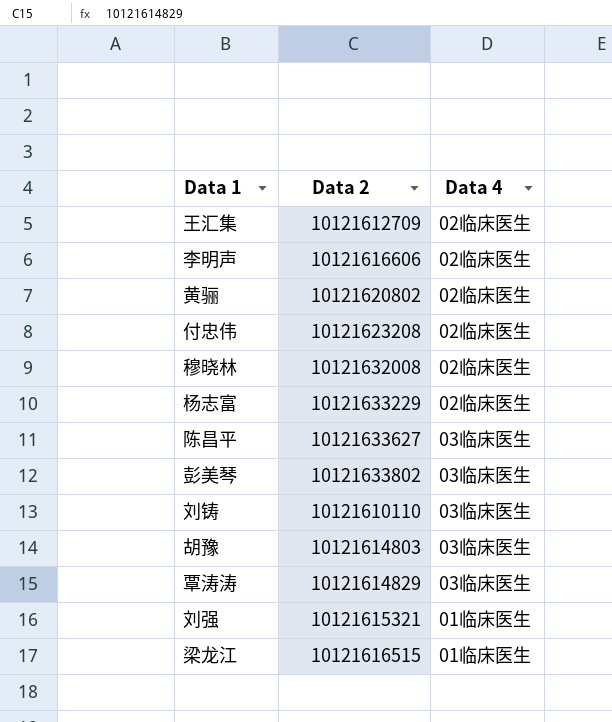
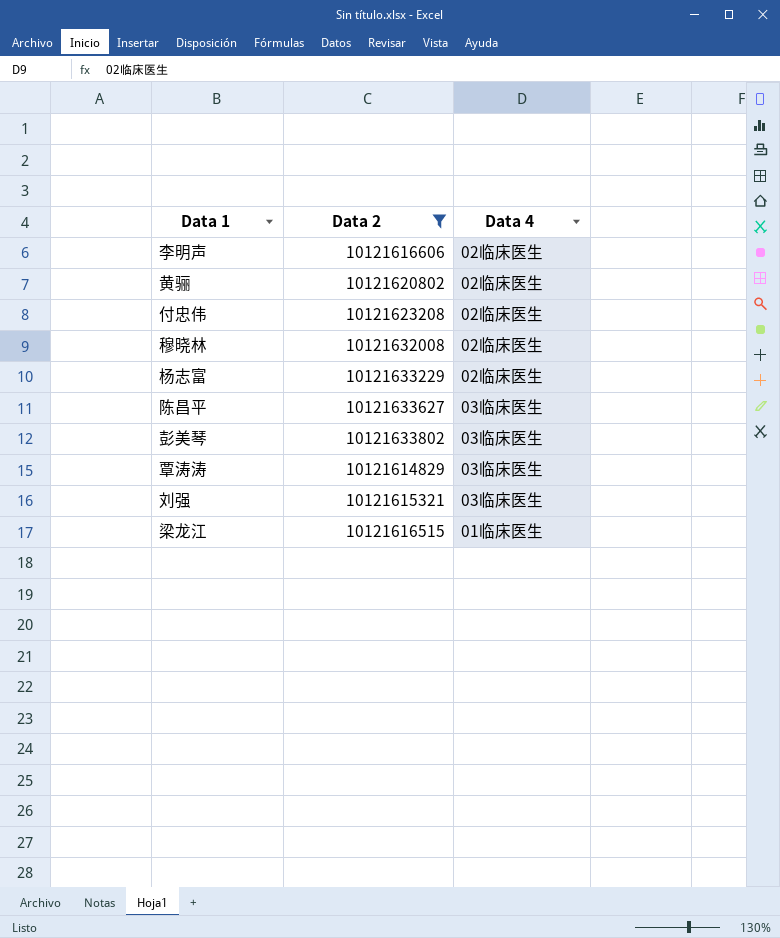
filter: none -> Data 2 >= 10121614829
刘强 | Data 4: 01临床医生 -> 03临床医生

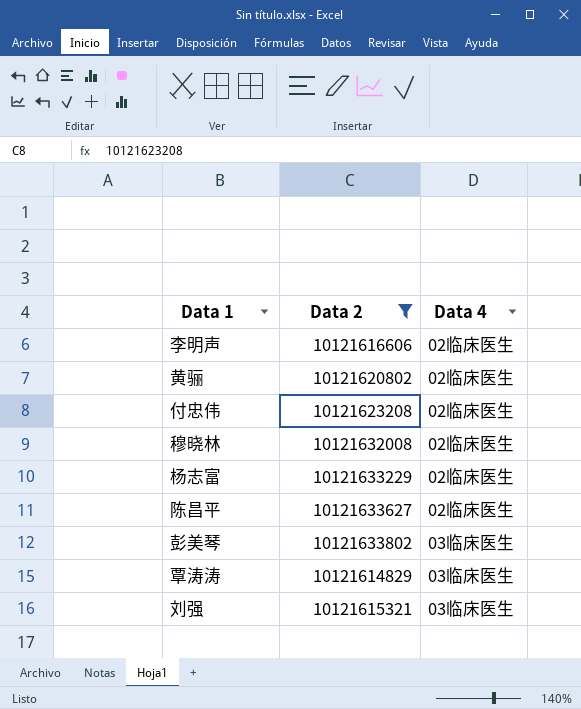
row 梁龙江: 10121616515 | 01临床医生 -> none
陈昌平 | Data 4: 03临床医生 -> 02临床医生

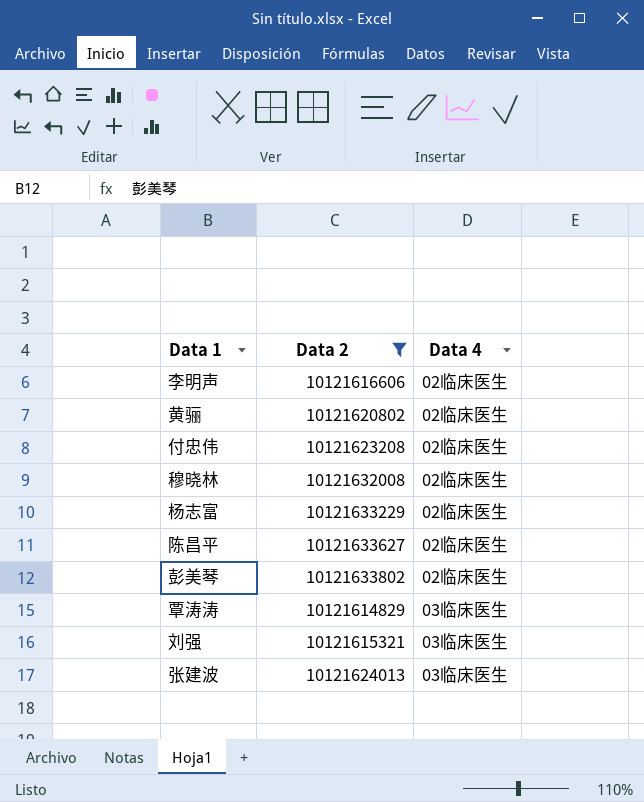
彭美琴 | Data 4: 03临床医生 -> 02临床医生
row 张建波: none -> 10121624013 | 03临床医生

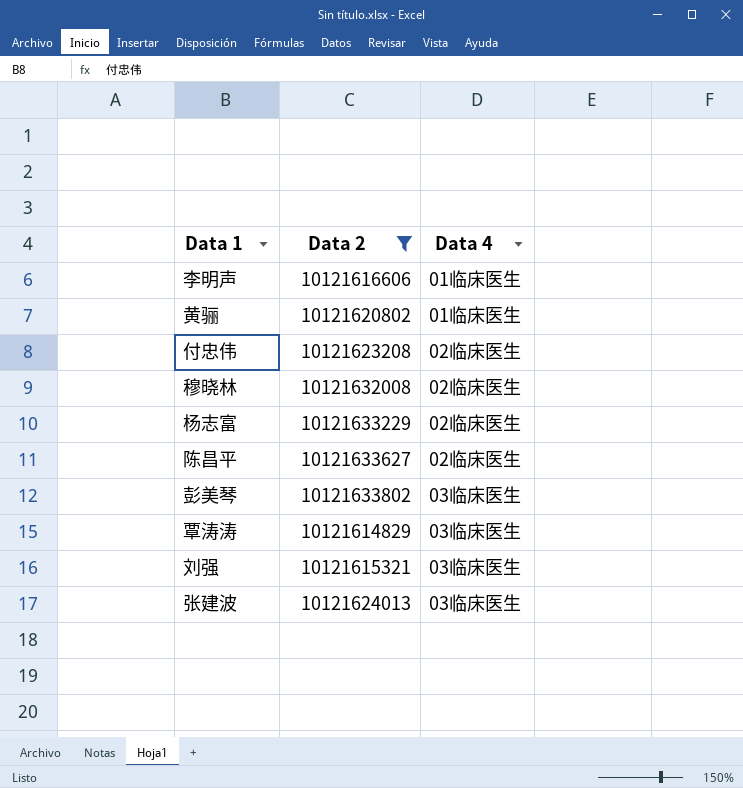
李明声 | Data 4: 02临床医生 -> 01临床医生
黄骊 | Data 4: 02临床医生 -> 01临床医生
彭美琴 | Data 4: 02临床医生 -> 03临床医生

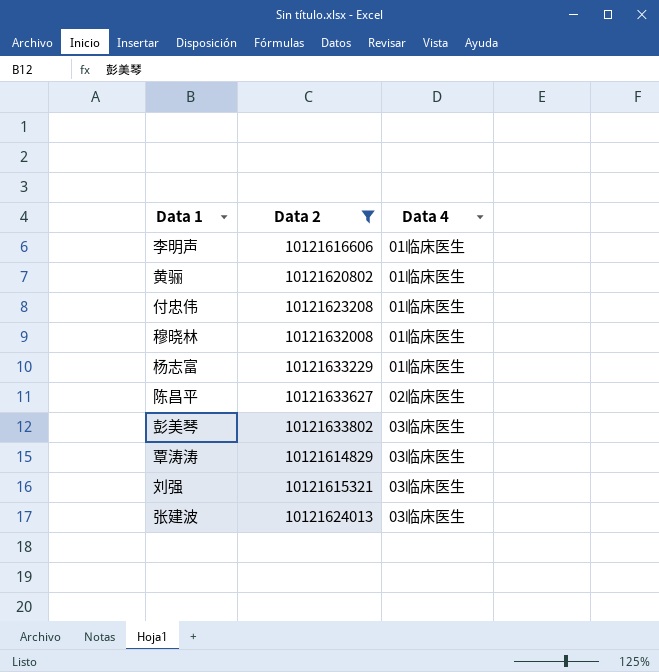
付忠伟 | Data 4: 02临床医生 -> 01临床医生
穆晓林 | Data 4: 02临床医生 -> 01临床医生
杨志富 | Data 4: 02临床医生 -> 01临床医生

